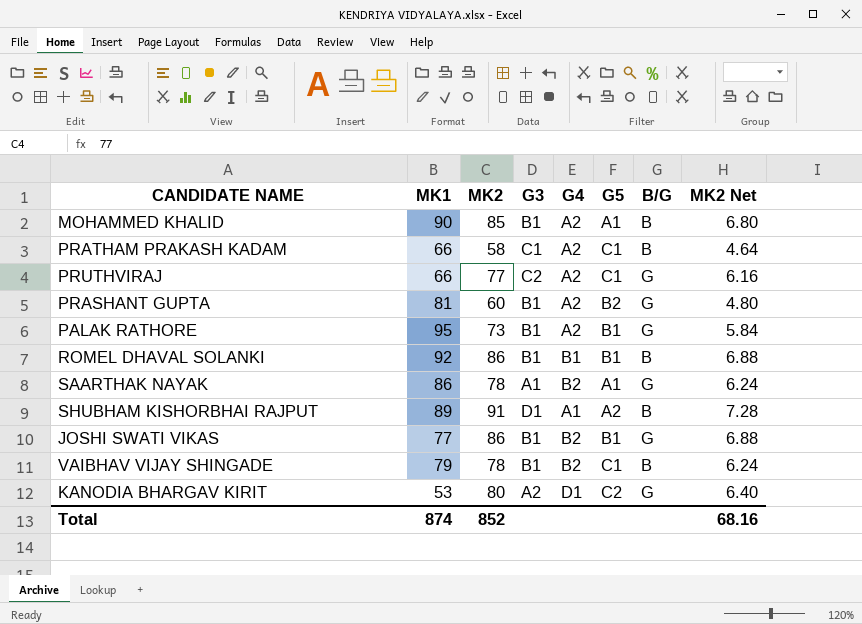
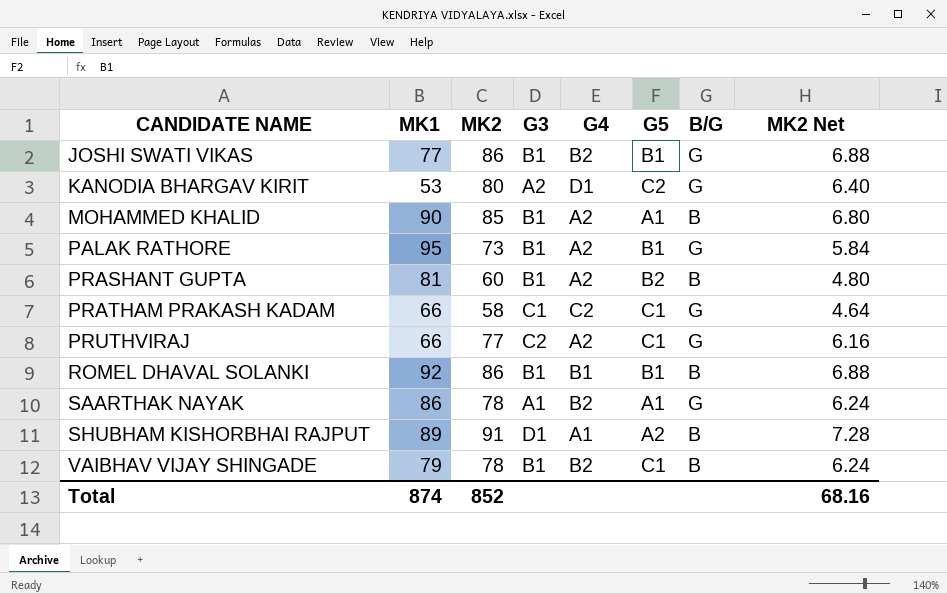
row order: none -> CANDIDATE NAME ascending
PRASHANT GUPTA | B/G: G -> B
PRATHAM PRAKASH KADAM | G4: A2 -> C2
PRATHAM PRAKASH KADAM | B/G: B -> G

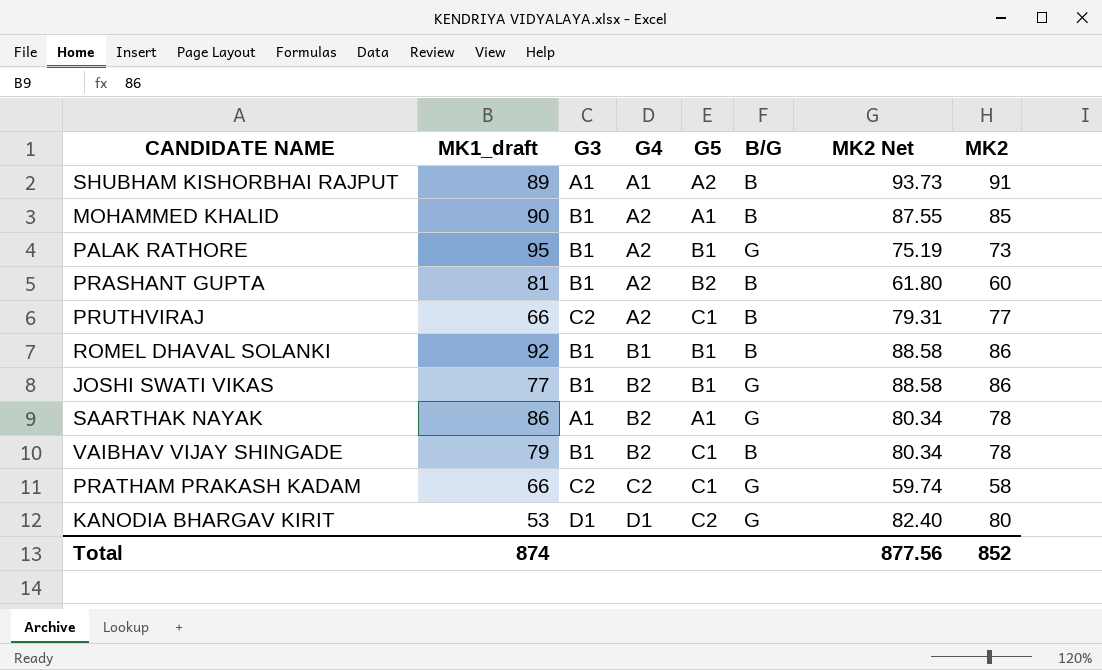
row order: CANDIDATE NAME ascending -> G4 ascending
column name: MK1 -> MK1_draft
column MK2 Net | formula: [MK2] * 0.08 -> [MK2] * 1.03
column MK2 | position: 3 -> 8
SHUBHAM KISHORBHAI RAJPUT | G3: D1 -> A1
PRUTHVIRAJ | B/G: G -> B
PRATHAM PRAKASH KADAM | G3: C1 -> C2
KANODIA BHARGAV KIRIT | G3: A2 -> D1
Total | MK2 Net: 68.16 -> 877.56

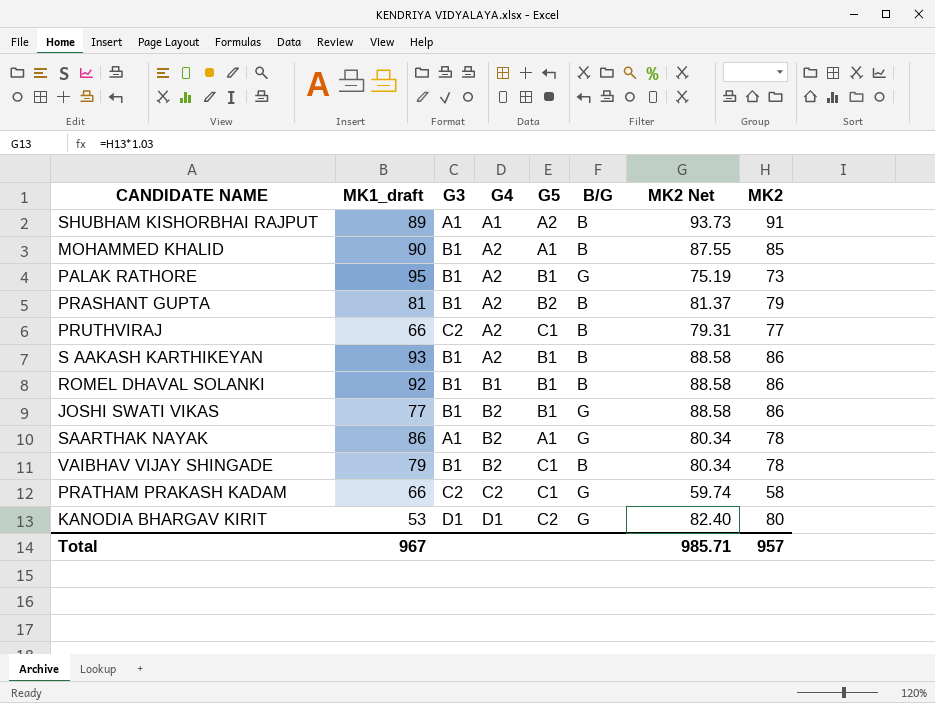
PRASHANT GUPTA | MK2 Net: 61.80 -> 81.37
PRASHANT GUPTA | MK2: 60 -> 79
row S AAKASH KARTHIKEYAN: none -> 93 | B1 | A2 | B1 | B | 88.58 | 86
Total | MK1_draft: 874 -> 967
Total | MK2 Net: 877.56 -> 985.71
Total | MK2: 852 -> 957

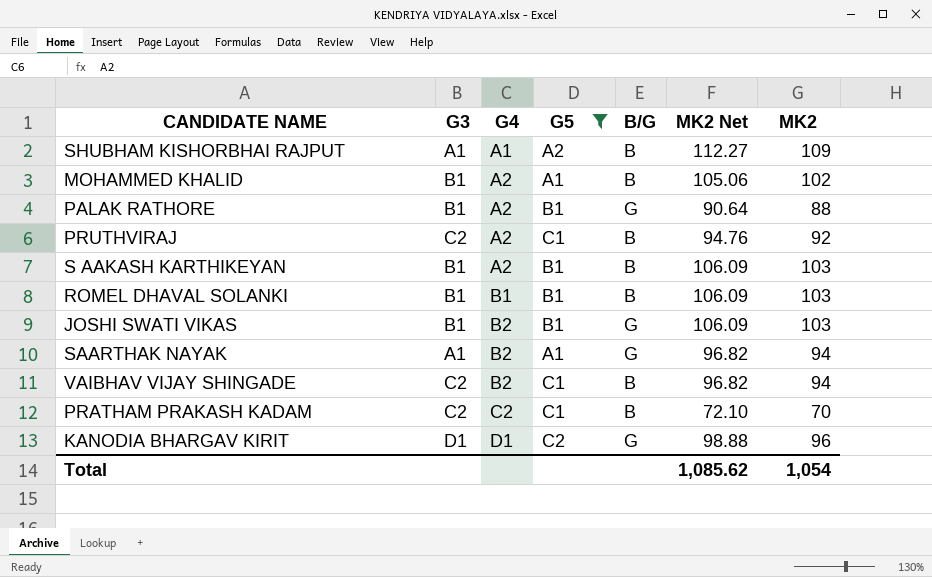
filter: none -> G5 != B2
column MK1_draft | position: 2 -> none
SHUBHAM KISHORBHAI RAJPUT | MK2 Net: 93.73 -> 112.27
SHUBHAM KISHORBHAI RAJPUT | MK2: 91 -> 109
MOHAMMED KHALID | MK2 Net: 87.55 -> 105.06
MOHAMMED KHALID | MK2: 85 -> 102
PALAK RATHORE | MK2 Net: 75.19 -> 90.64
PALAK RATHORE | MK2: 73 -> 88
PRUTHVIRAJ | MK2 Net: 79.31 -> 94.76
PRUTHVIRAJ | MK2: 77 -> 92
S AAKASH KARTHIKEYAN | MK2 Net: 88.58 -> 106.09
S AAKASH KARTHIKEYAN | MK2: 86 -> 103
ROMEL DHAVAL SOLANKI | MK2 Net: 88.58 -> 106.09
ROMEL DHAVAL SOLANKI | MK2: 86 -> 103
JOSHI SWATI VIKAS | MK2 Net: 88.58 -> 106.09
JOSHI SWATI VIKAS | MK2: 86 -> 103
SAARTHAK NAYAK | MK2 Net: 80.34 -> 96.82
SAARTHAK NAYAK | MK2: 78 -> 94
VAIBHAV VIJAY SHINGADE | G3: B1 -> C2
VAIBHAV VIJAY SHINGADE | MK2 Net: 80.34 -> 96.82
VAIBHAV VIJAY SHINGADE | MK2: 78 -> 94
PRATHAM PRAKASH KADAM | B/G: G -> B
PRATHAM PRAKASH KADAM | MK2 Net: 59.74 -> 72.10
PRATHAM PRAKASH KADAM | MK2: 58 -> 70
KANODIA BHARGAV KIRIT | MK2 Net: 82.40 -> 98.88
KANODIA BHARGAV KIRIT | MK2: 80 -> 96
Total | MK2 Net: 985.71 -> 1,085.62
Total | MK2: 957 -> 1,054

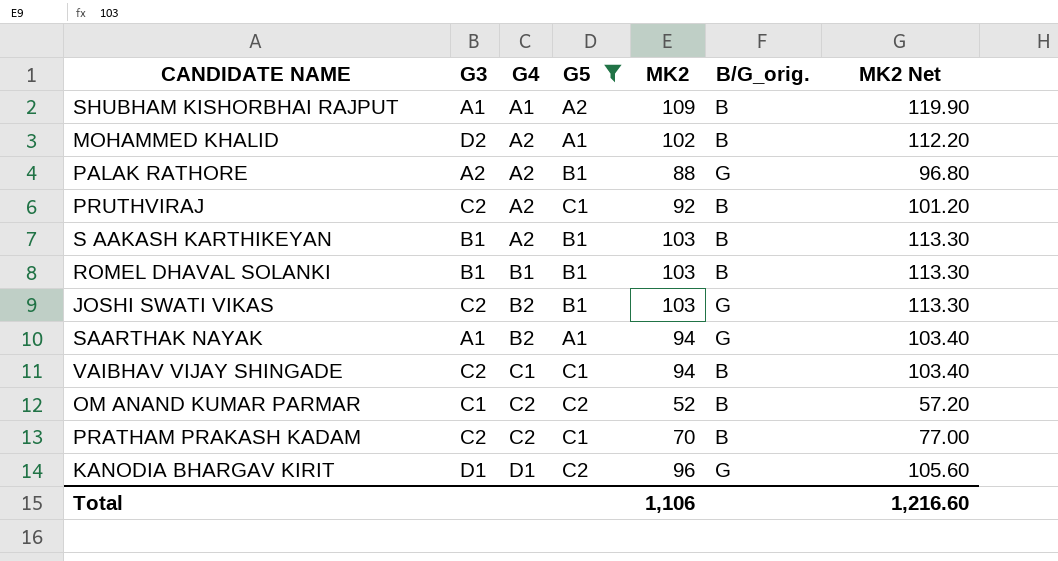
column MK2 | position: 7 -> 5
column name: B/G -> B/G_orig.
column MK2 Net | formula: [MK2] * 1.03 -> [MK2] * 1.1
MOHAMMED KHALID | G3: B1 -> D2
PALAK RATHORE | G3: B1 -> A2
JOSHI SWATI VIKAS | G3: B1 -> C2
VAIBHAV VIJAY SHINGADE | G4: B2 -> C1
row OM ANAND KUMAR PARMAR: none -> C1 | C2 | C2 | 52 | B | 57.20
Total | MK2: 1,054 -> 1,106
Total | MK2 Net: 1,085.62 -> 1,216.60

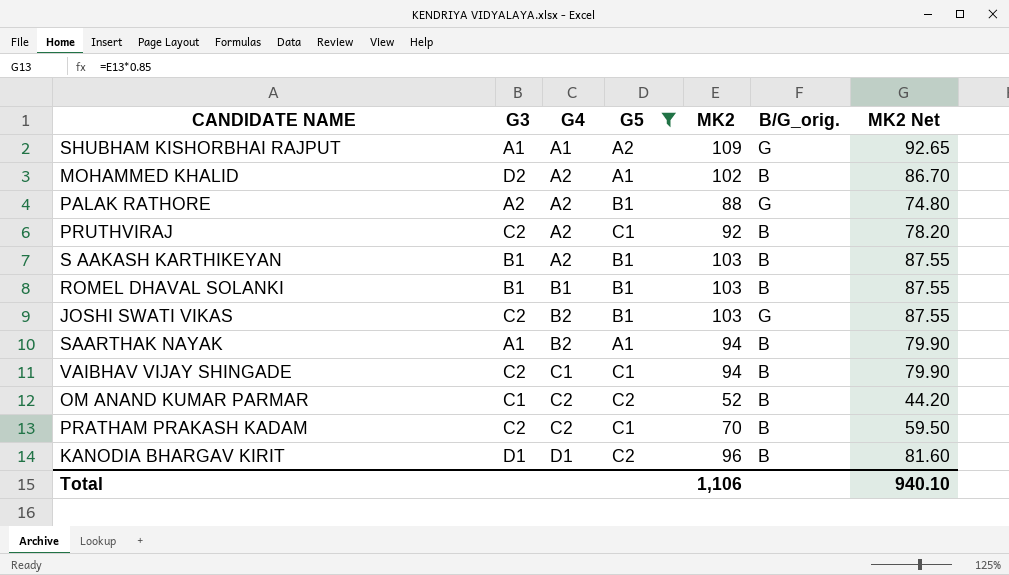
column MK2 Net | formula: [MK2] * 1.1 -> [MK2] * 0.85
SHUBHAM KISHORBHAI RAJPUT | B/G_orig.: B -> G
SAARTHAK NAYAK | B/G_orig.: G -> B
KANODIA BHARGAV KIRIT | B/G_orig.: G -> B
Total | MK2 Net: 1,216.60 -> 940.10

